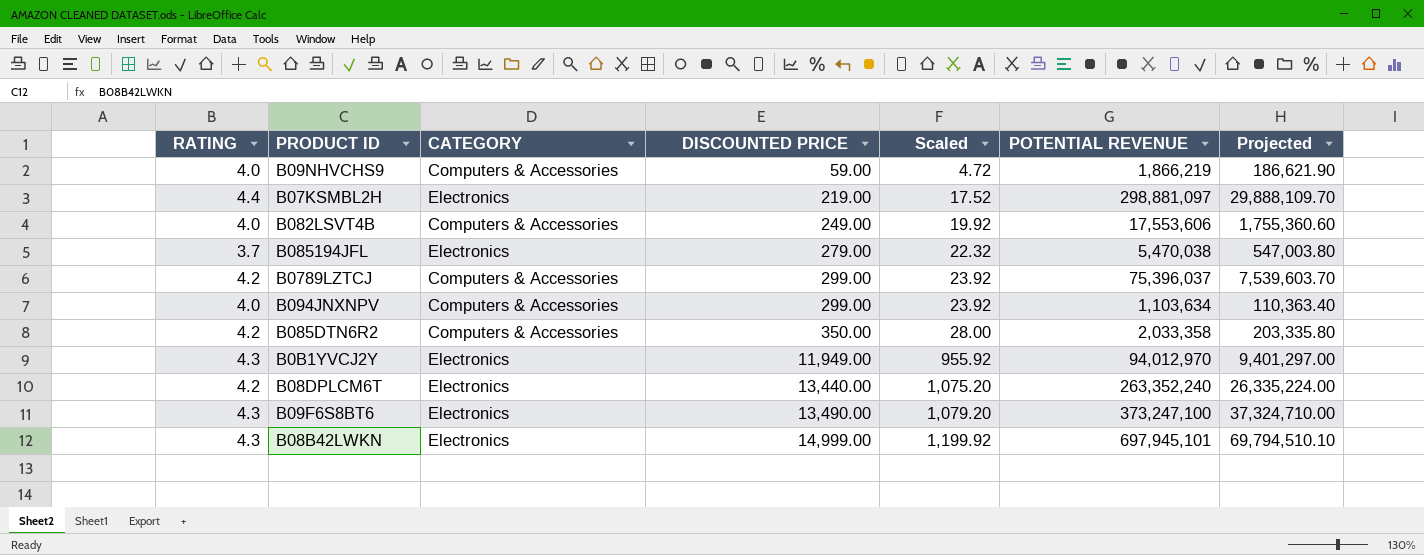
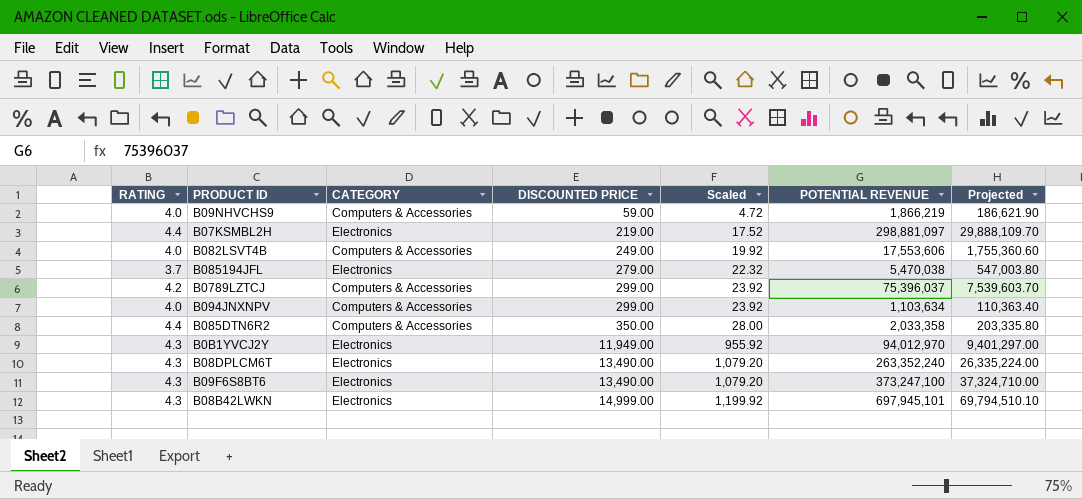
B085DTN6R2 | RATING: 4.2 -> 4.4
B08DPLCM6T | RATING: 4.2 -> 4.3
B08DPLCM6T | DISCOUNTED PRICE: 13,440.00 -> 13,490.00
B08DPLCM6T | Scaled: 1,075.20 -> 1,079.20

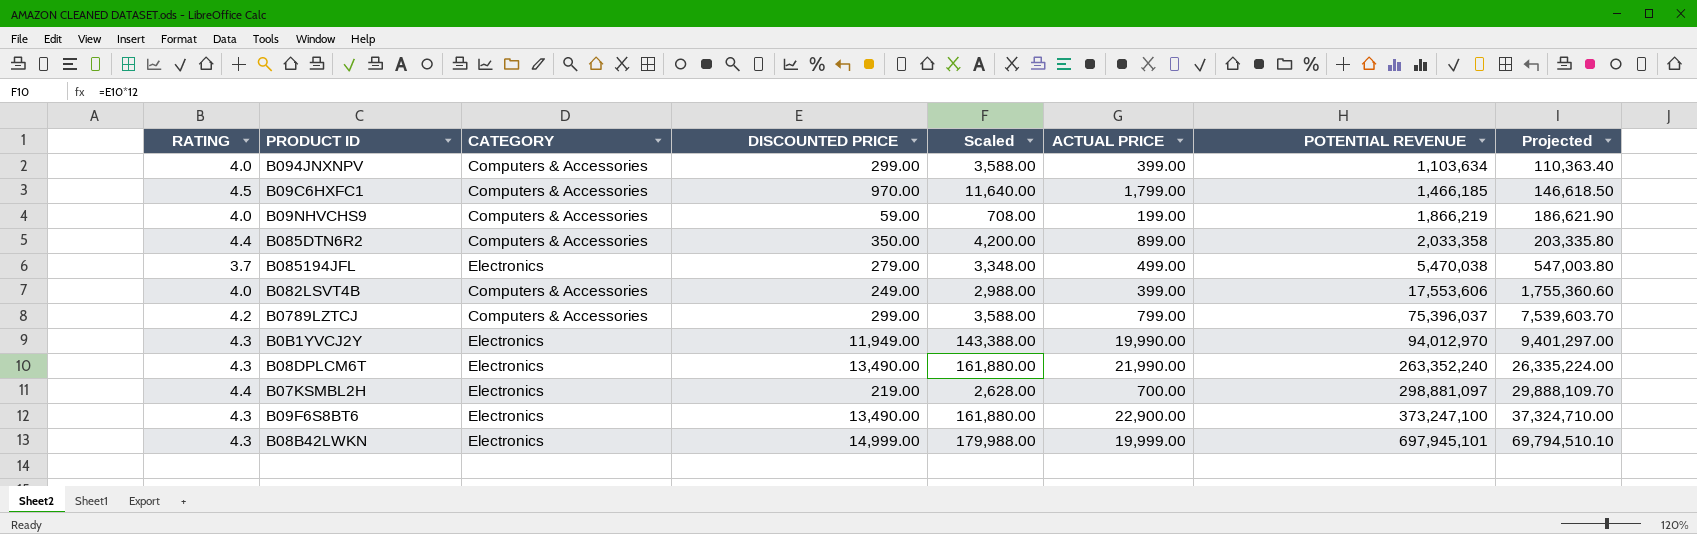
row order: DISCOUNTED PRICE ascending -> POTENTIAL REVENUE ascending
column Scaled | formula: [DISCOUNTED PRICE] * 0.08 -> [DISCOUNTED PRICE] * 12
column ACTUAL PRICE | position: none -> 6
row B09C6HXFC1: none -> 4.5 | Computers & Accessories | 970.00 | 11,640.00 | 1,799.00 | 1,466,185 | 146,618.50

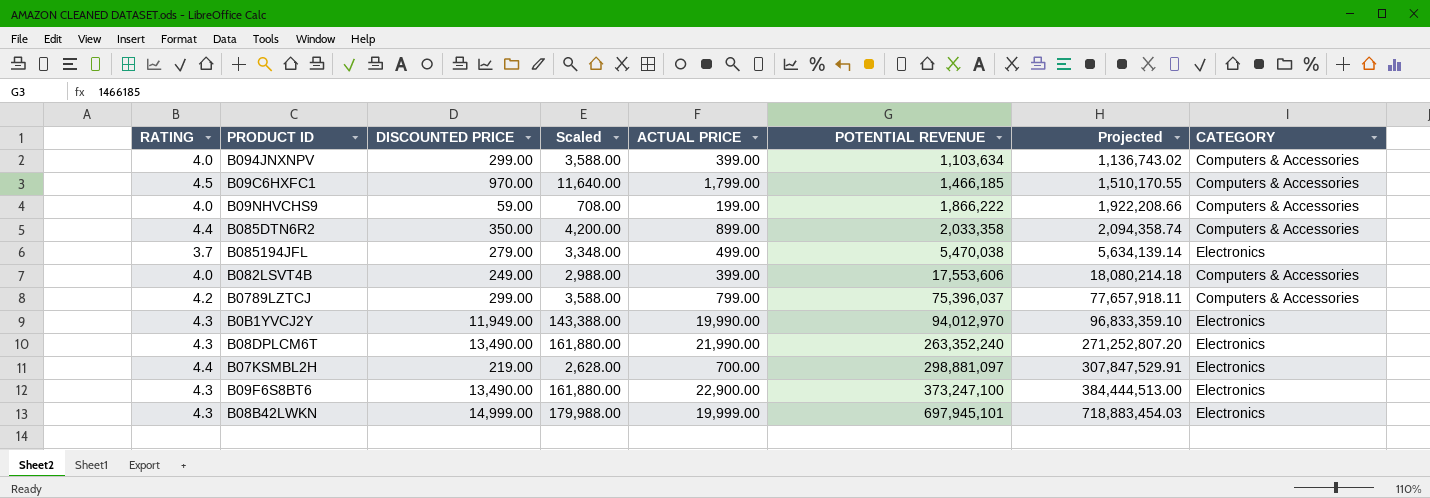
column Projected | formula: [POTENTIAL REVENUE] * 0.1 -> [POTENTIAL REVENUE] * 1.03
column CATEGORY | position: 3 -> 8
B09NHVCHS9 | POTENTIAL REVENUE: 1,866,219 -> 1,866,222

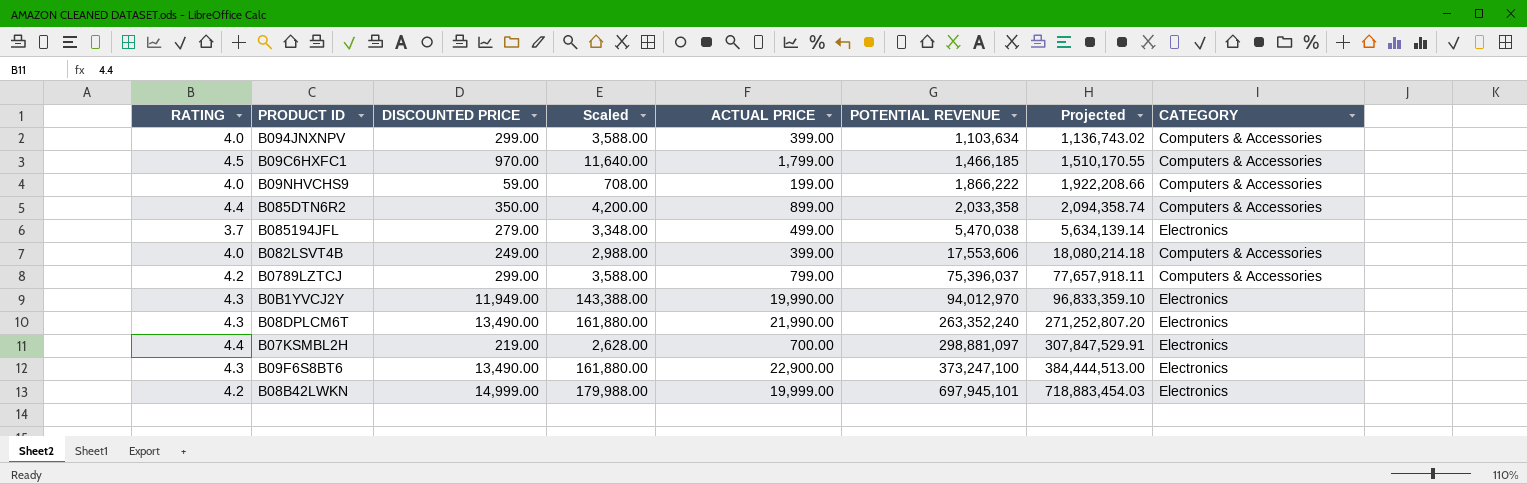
B08B42LWKN | RATING: 4.3 -> 4.2

